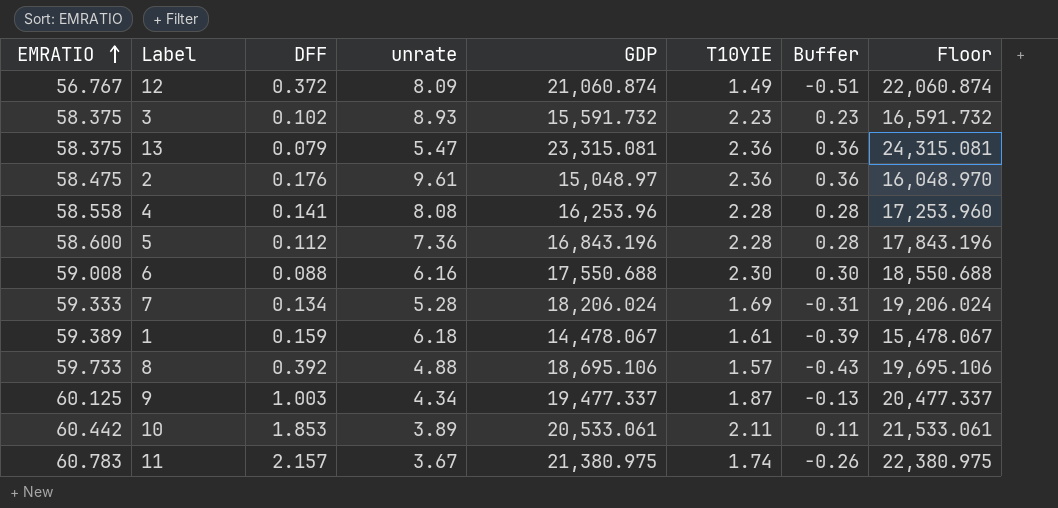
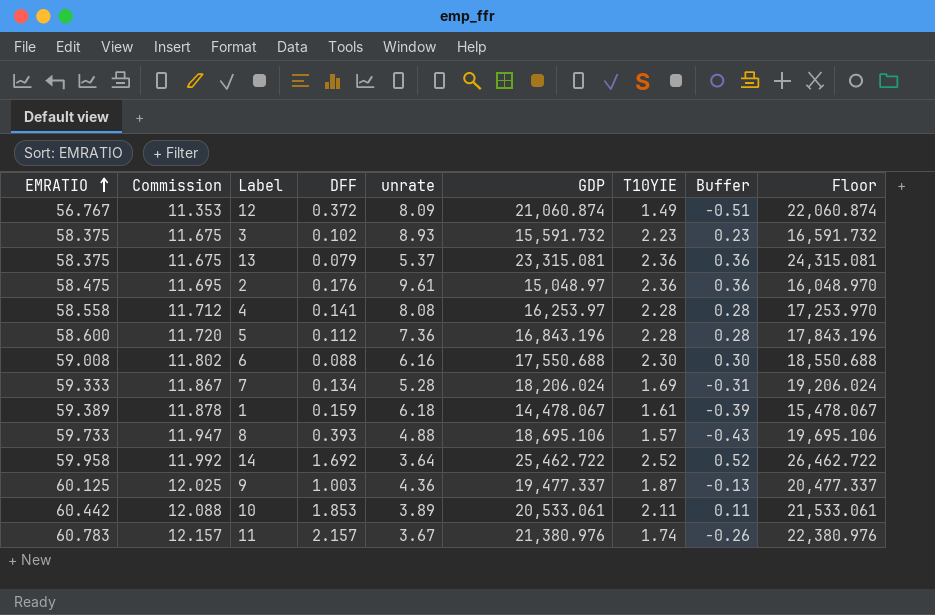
column Commission | formula: none -> [EMRATIO] * 0.2
13 | unrate: 5.47 -> 5.37
4 | GDP: 16,253.96 -> 16,253.97
4 | Floor: 17,253.960 -> 17,253.970
8 | DFF: 0.392 -> 0.393
row 14: none -> 59.958 | 11.992 | 1.692 | 3.64 | 25,462.722 | 2.52 | 0.52 | 26,462.722
9 | unrate: 4.34 -> 4.36
11 | GDP: 21,380.975 -> 21,380.976
11 | Floor: 22,380.975 -> 22,380.976

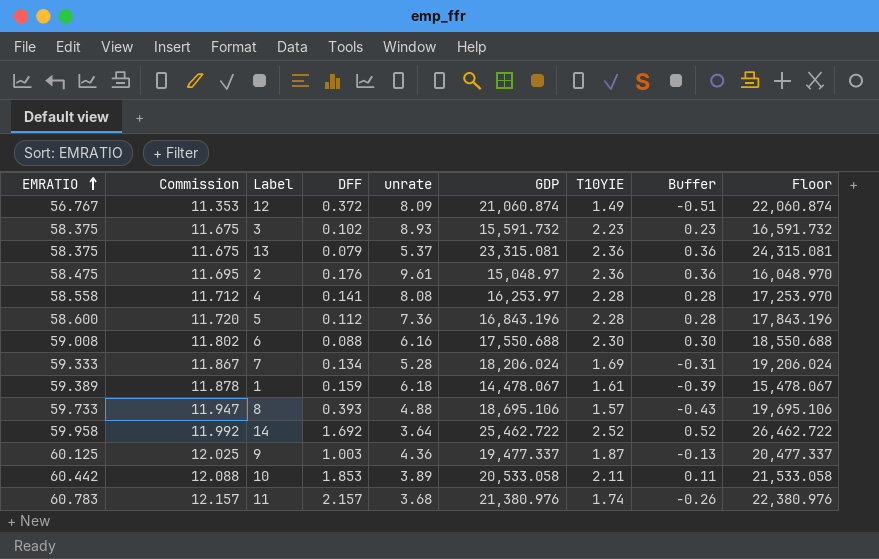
10 | GDP: 20,533.061 -> 20,533.058
10 | Floor: 21,533.061 -> 21,533.058
11 | unrate: 3.67 -> 3.68

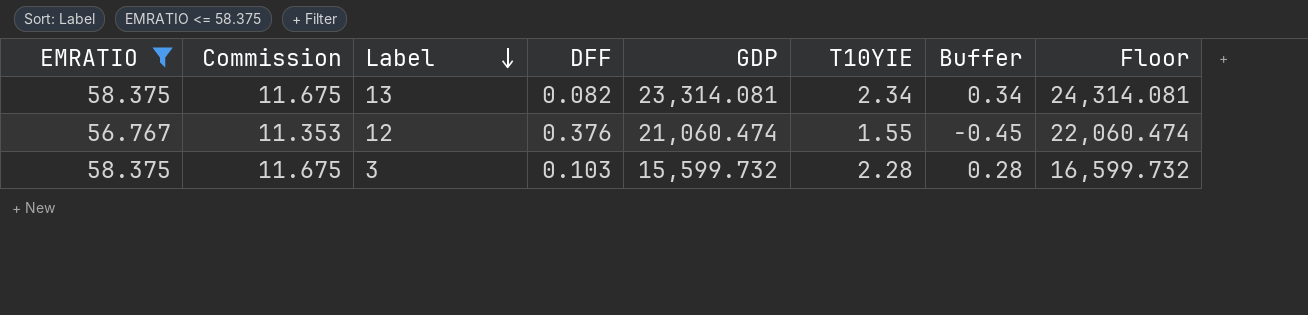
filter: none -> EMRATIO <= 58.375
row order: EMRATIO ascending -> Label descending
column unrate | position: 5 -> none
13 | DFF: 0.079 -> 0.082
13 | GDP: 23,315.081 -> 23,314.081
13 | T10YIE: 2.36 -> 2.34
13 | Buffer: 0.36 -> 0.34
13 | Floor: 24,315.081 -> 24,314.081
12 | DFF: 0.372 -> 0.376
12 | GDP: 21,060.874 -> 21,060.474
12 | T10YIE: 1.49 -> 1.55
12 | Buffer: -0.51 -> -0.45
12 | Floor: 22,060.874 -> 22,060.474
3 | DFF: 0.102 -> 0.103
3 | GDP: 15,591.732 -> 15,599.732
3 | T10YIE: 2.23 -> 2.28
3 | Buffer: 0.23 -> 0.28
3 | Floor: 16,591.732 -> 16,599.732

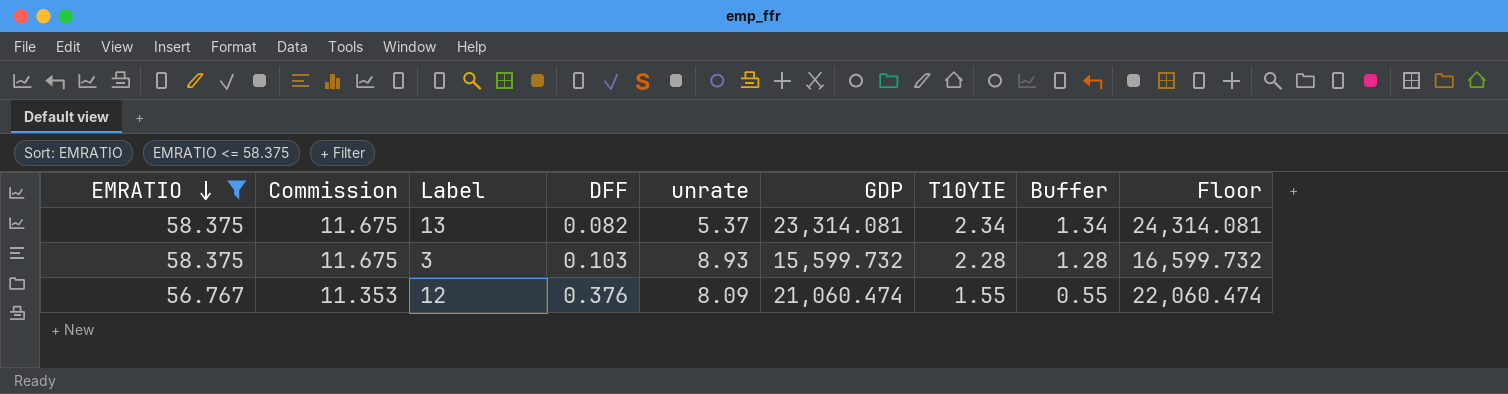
row order: Label descending -> EMRATIO descending
column unrate | position: none -> 5
column Buffer | formula: [T10YIE] - 2 -> [T10YIE] - 1

